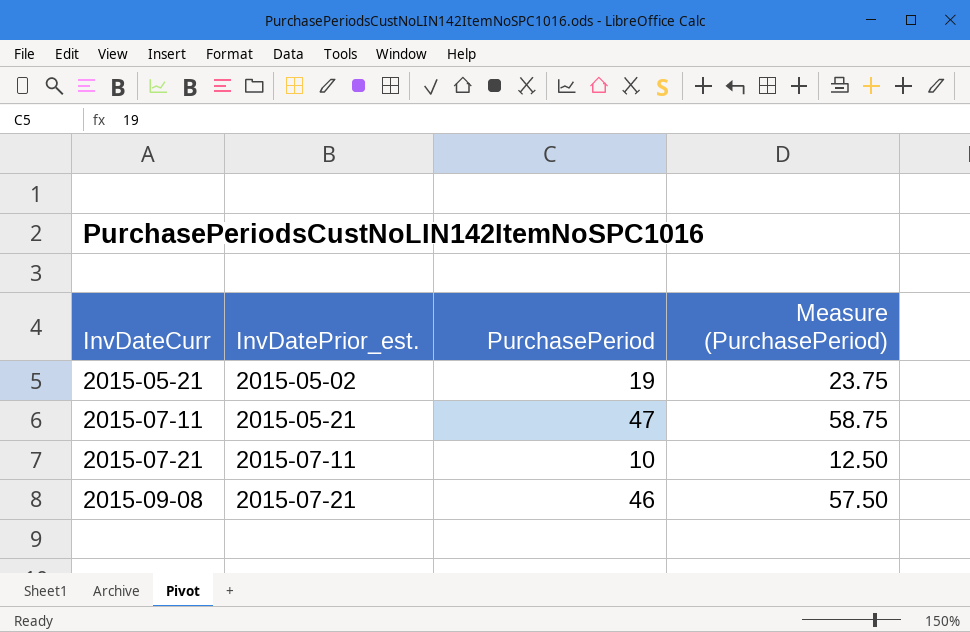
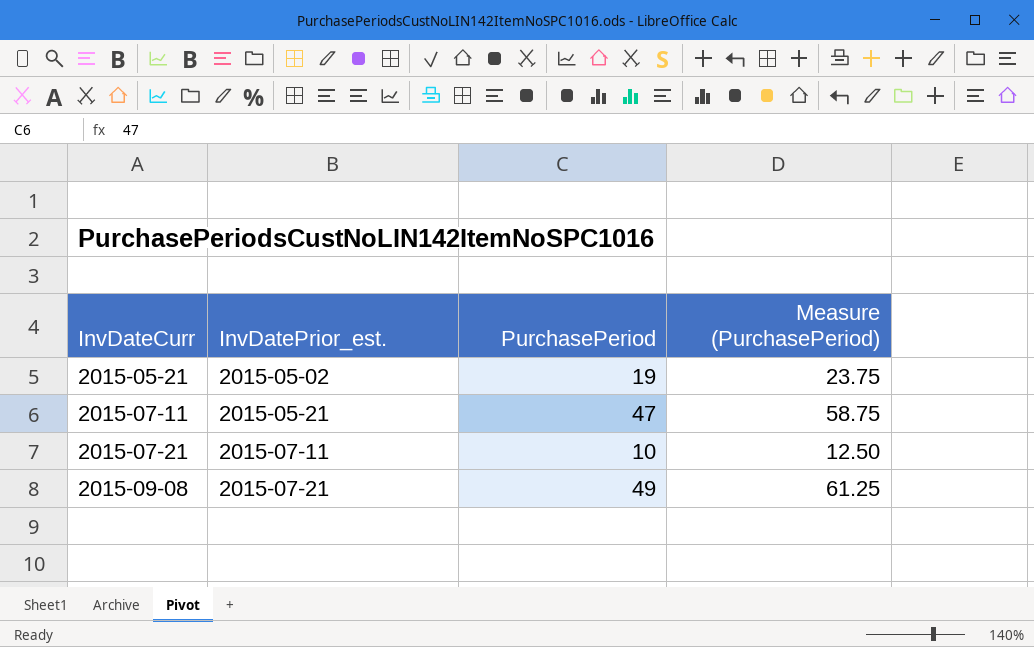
2015-09-08 | PurchasePeriod: 46 -> 49
2015-09-08 | Measure (PurchasePeriod): 57.50 -> 61.25

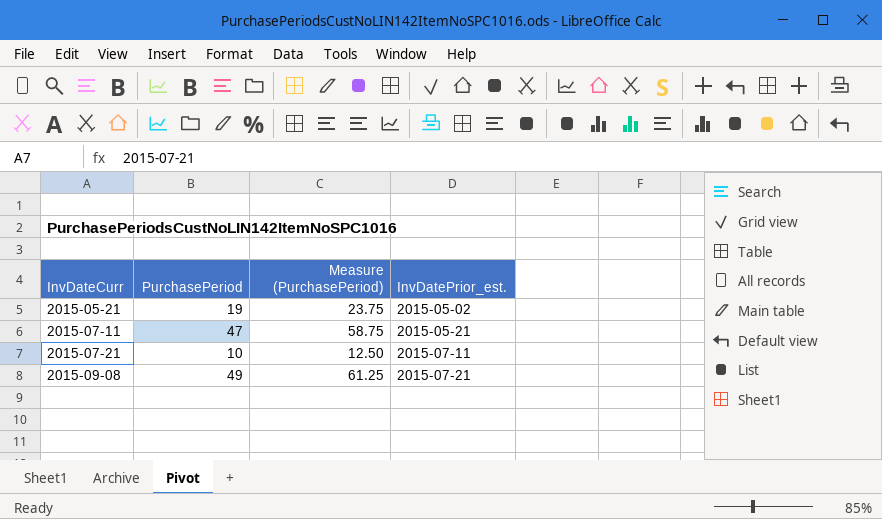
column InvDatePrior_est. | position: 2 -> 4

